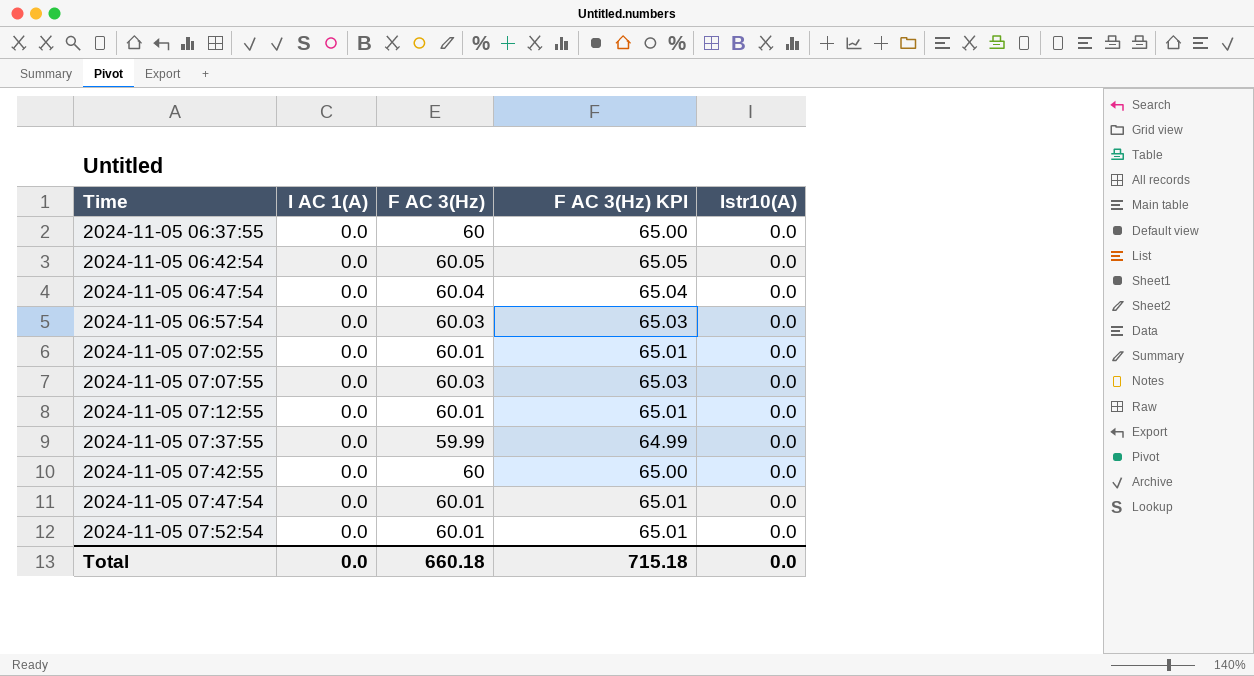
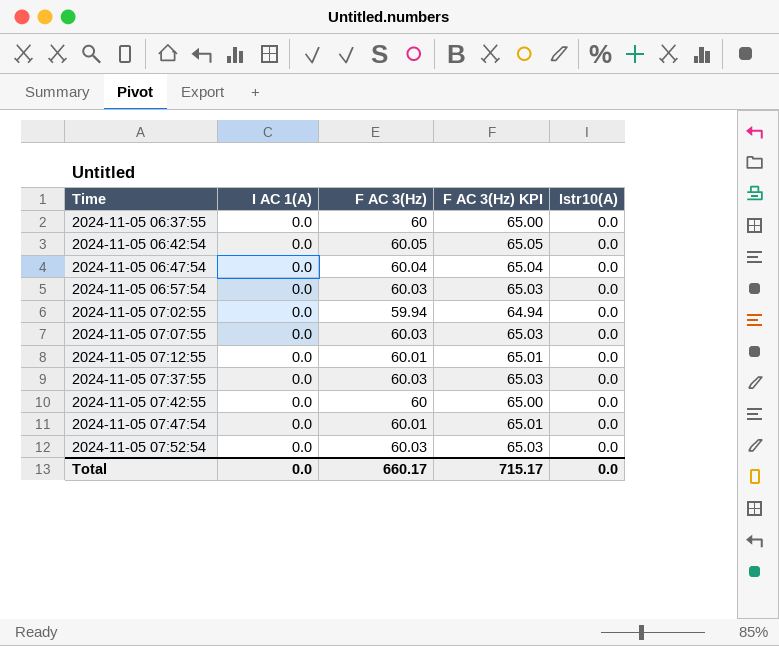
2024-11-05 07:02:55 | F AC 3(Hz): 60.01 -> 59.94
2024-11-05 07:02:55 | F AC 3(Hz) KPI: 65.01 -> 64.94
2024-11-05 07:37:55 | F AC 3(Hz): 59.99 -> 60.03
2024-11-05 07:37:55 | F AC 3(Hz) KPI: 64.99 -> 65.03
2024-11-05 07:52:54 | F AC 3(Hz): 60.01 -> 60.03
2024-11-05 07:52:54 | F AC 3(Hz) KPI: 65.01 -> 65.03
Total | F AC 3(Hz): 660.18 -> 660.17
Total | F AC 3(Hz) KPI: 715.18 -> 715.17

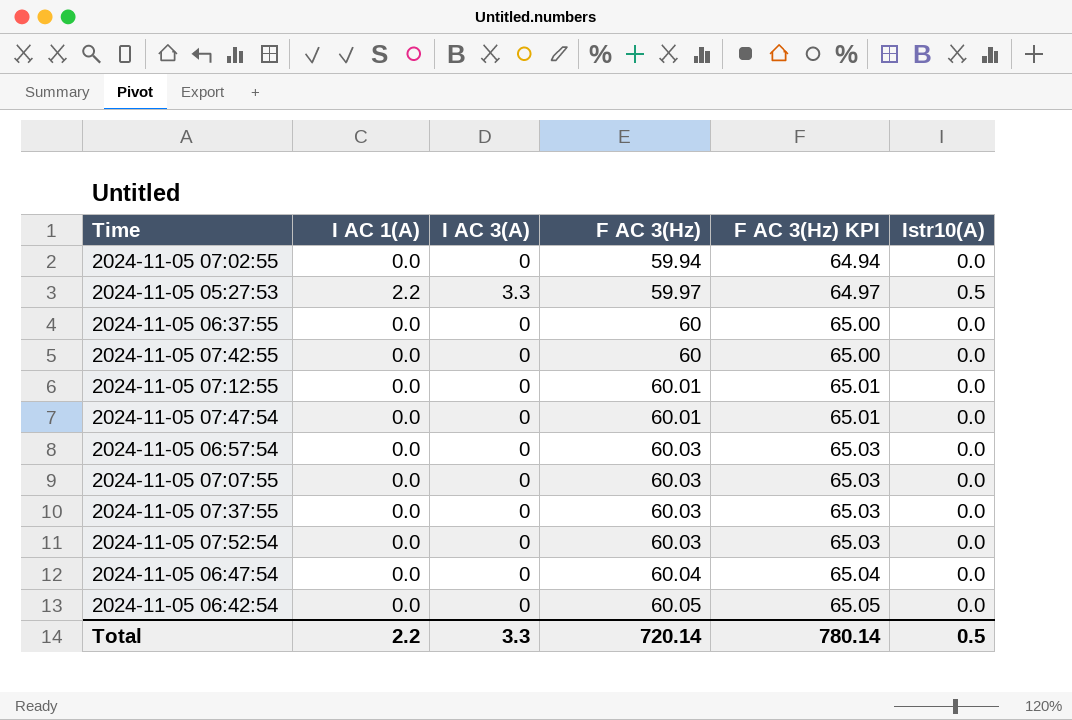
row order: Time ascending -> F AC 3(Hz) ascending
column I AC 3(A) | position: none -> 3
row 2024-11-05 05:27:53: none -> 2.2 | 3.3 | 59.97 | 64.97 | 0.5
Total | I AC 1(A): 0.0 -> 2.2
Total | F AC 3(Hz): 660.17 -> 720.14
Total | F AC 3(Hz) KPI: 715.17 -> 780.14
Total | Istr10(A): 0.0 -> 0.5

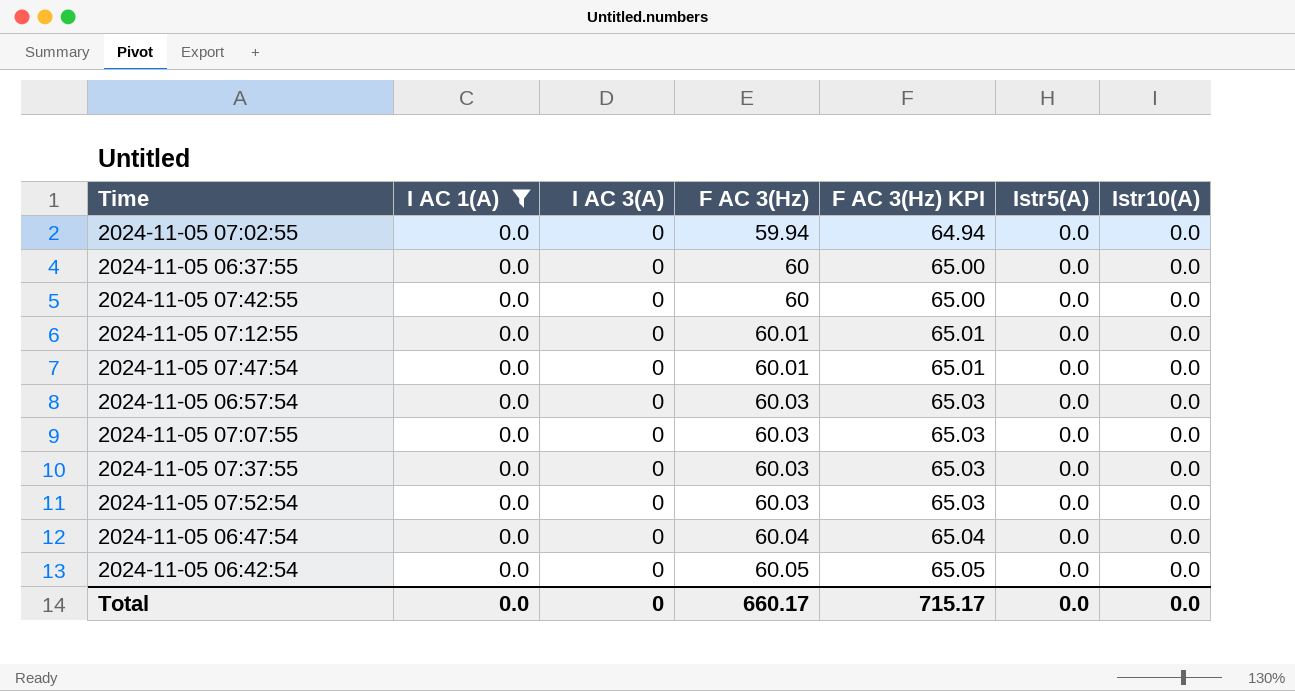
filter: none -> I AC 1(A) = 0.0
column Istr5(A) | position: none -> 6
Total | I AC 1(A): 2.2 -> 0.0
Total | I AC 3(A): 3.3 -> 0
Total | F AC 3(Hz): 720.14 -> 660.17
Total | F AC 3(Hz) KPI: 780.14 -> 715.17
Total | Istr10(A): 0.5 -> 0.0

